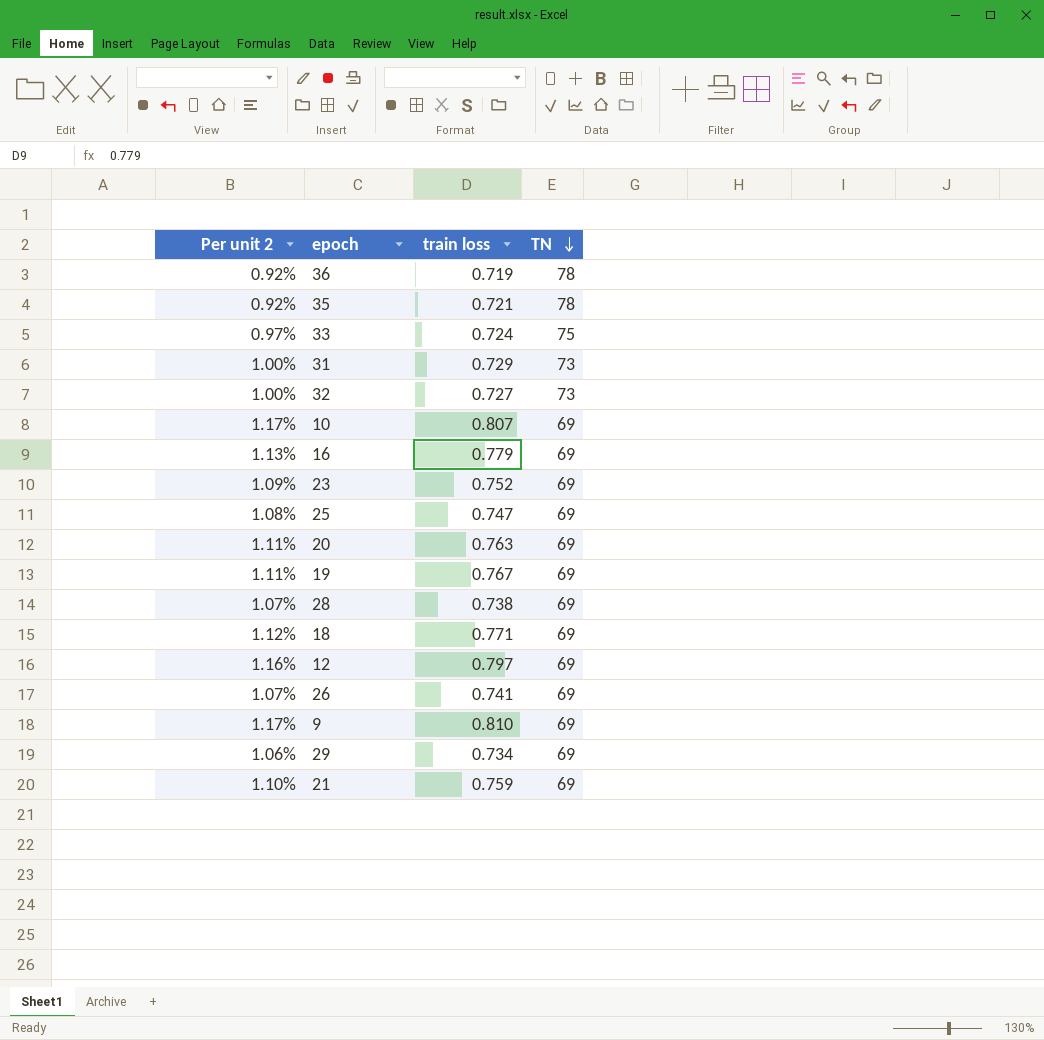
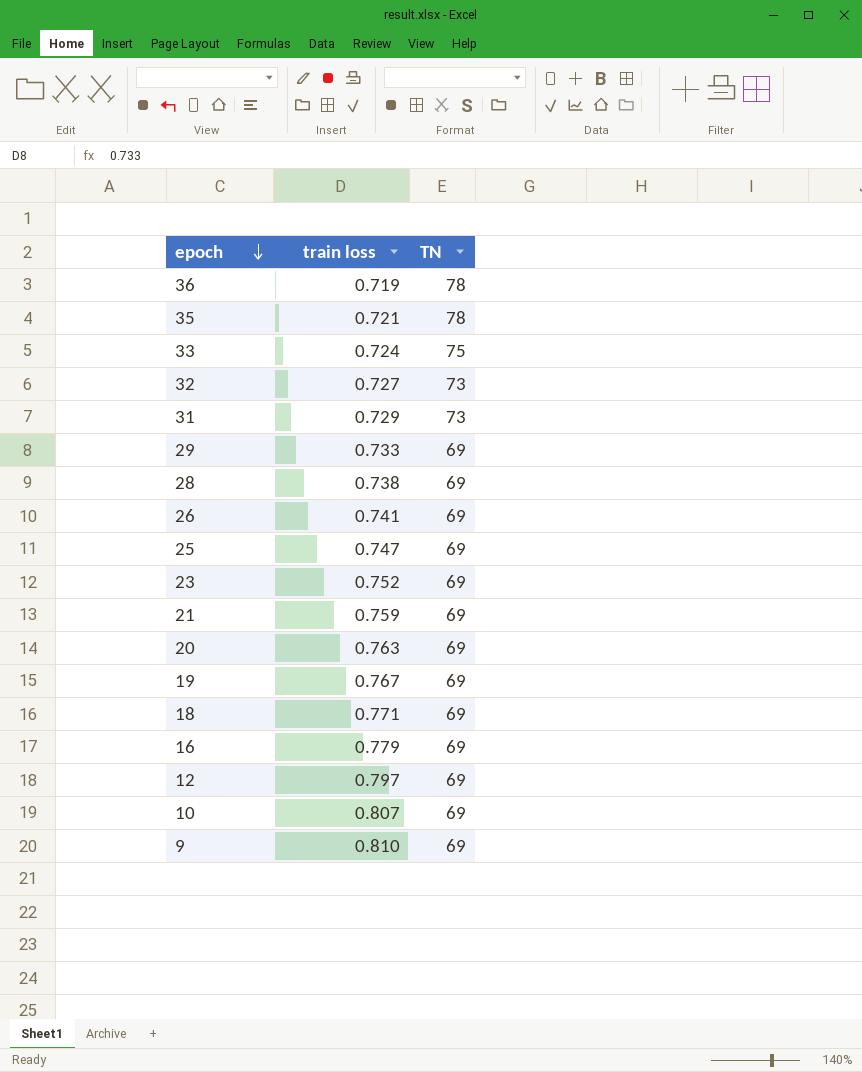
row order: TN descending -> epoch descending
column Per unit 2 | formula: [train loss] / [TN] -> none
29 | train loss: 0.734 -> 0.733

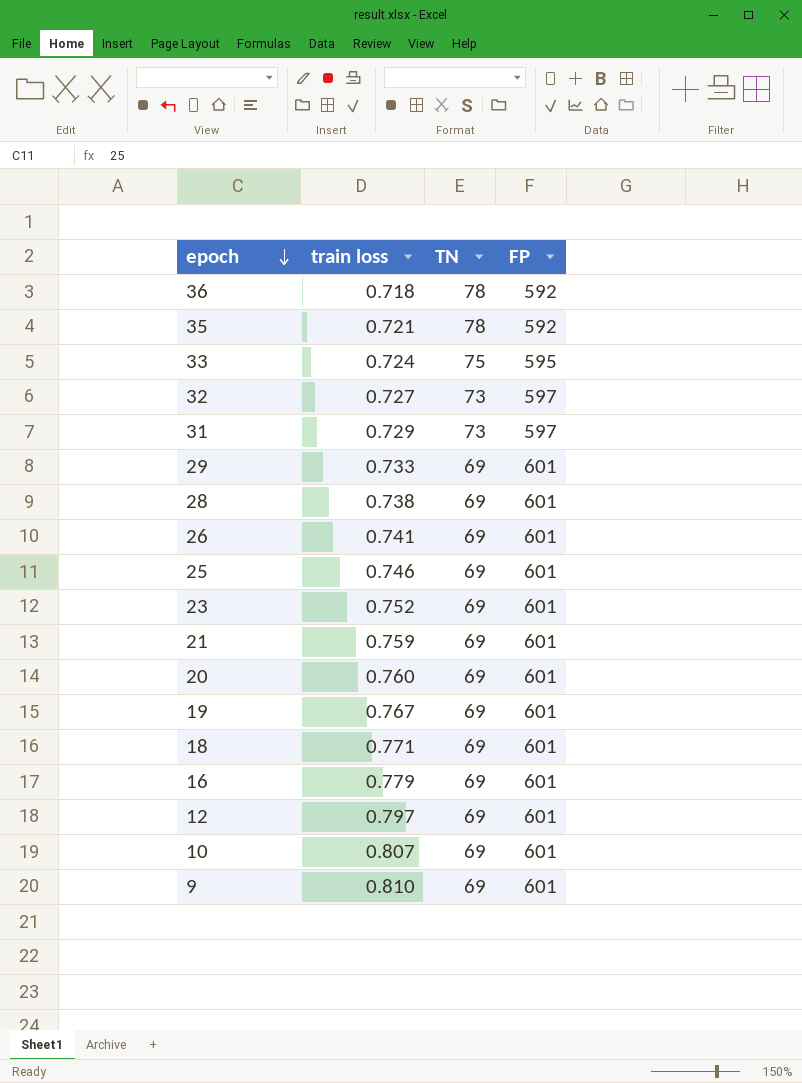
column FP | position: none -> 4
36 | train loss: 0.719 -> 0.718
25 | train loss: 0.747 -> 0.746
20 | train loss: 0.763 -> 0.760

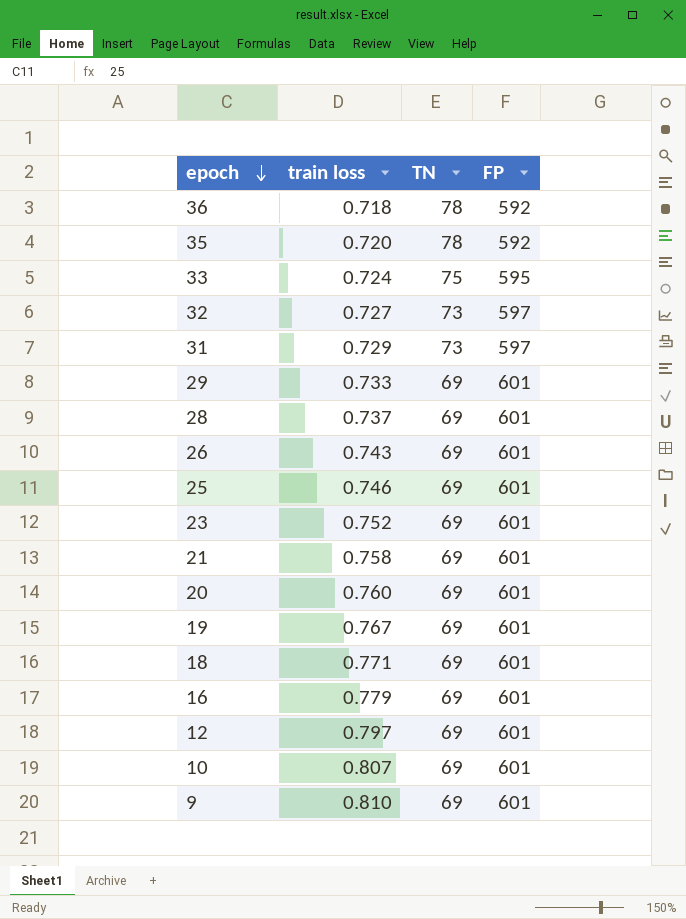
35 | train loss: 0.721 -> 0.720
28 | train loss: 0.738 -> 0.737
26 | train loss: 0.741 -> 0.743
21 | train loss: 0.759 -> 0.758

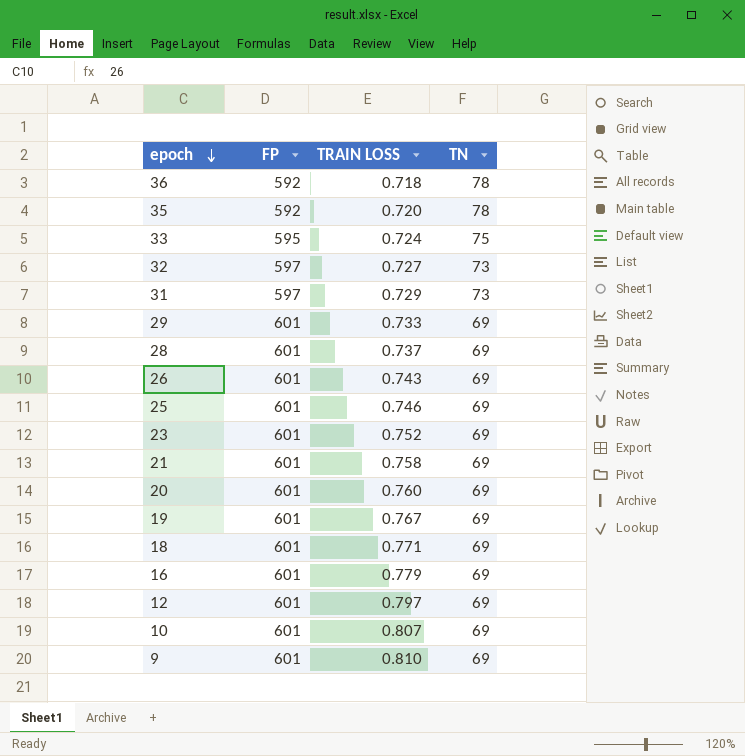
column FP | position: 4 -> 2
column name: train loss -> TRAIN LOSS

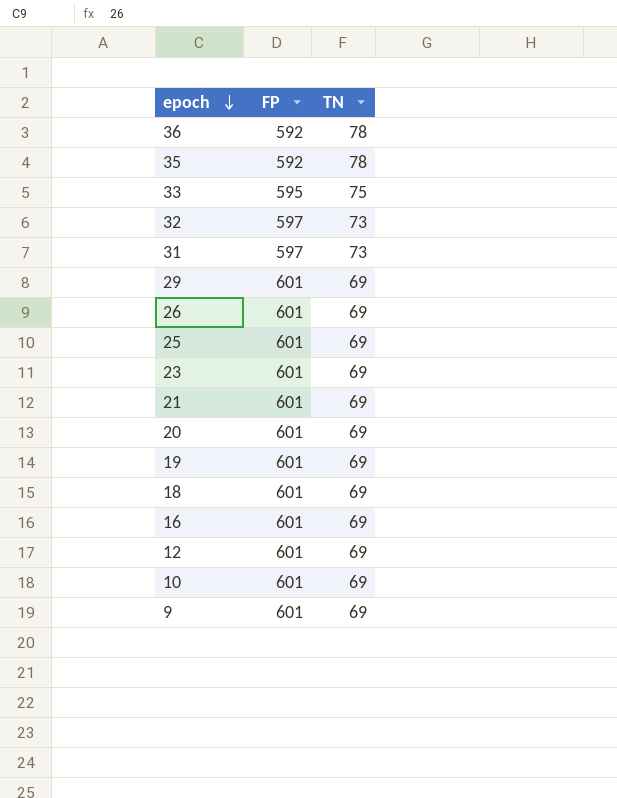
column TRAIN LOSS | position: 3 -> none
row 28: 601 | 0.737 | 69 -> none

